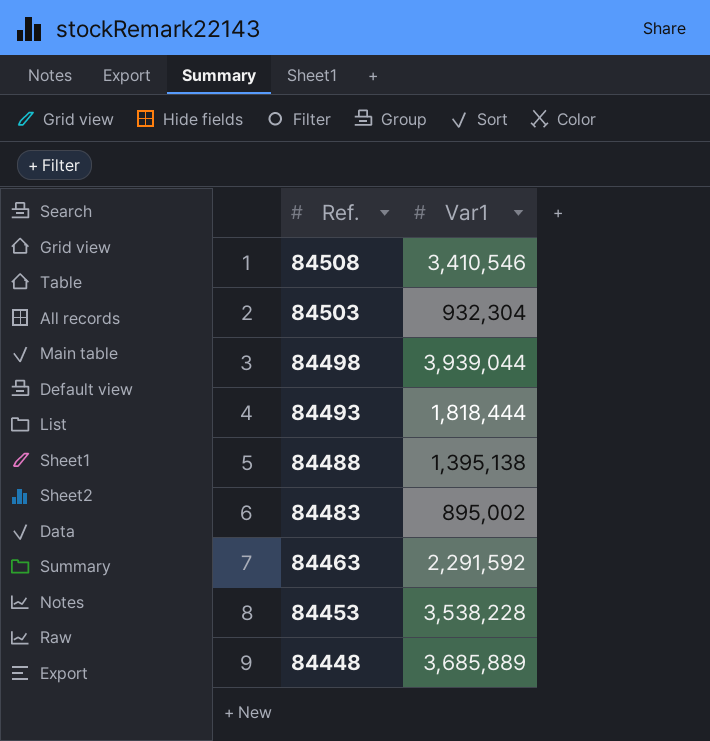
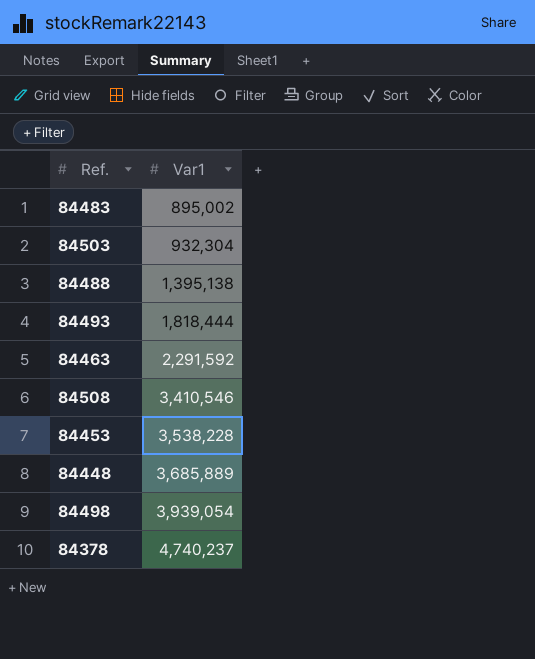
row order: Ref. descending -> Var1 ascending
84498 | Var1: 3,939,044 -> 3,939,054
row 84378: none -> 4,740,237

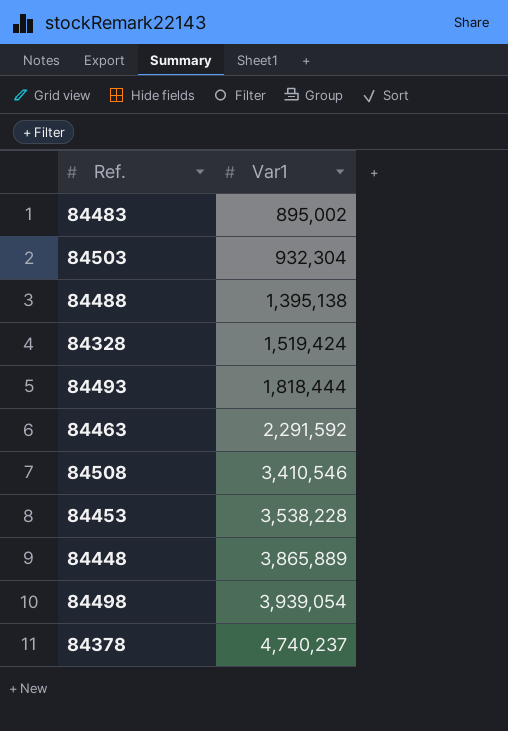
row 84328: none -> 1,519,424
84448 | Var1: 3,685,889 -> 3,865,889

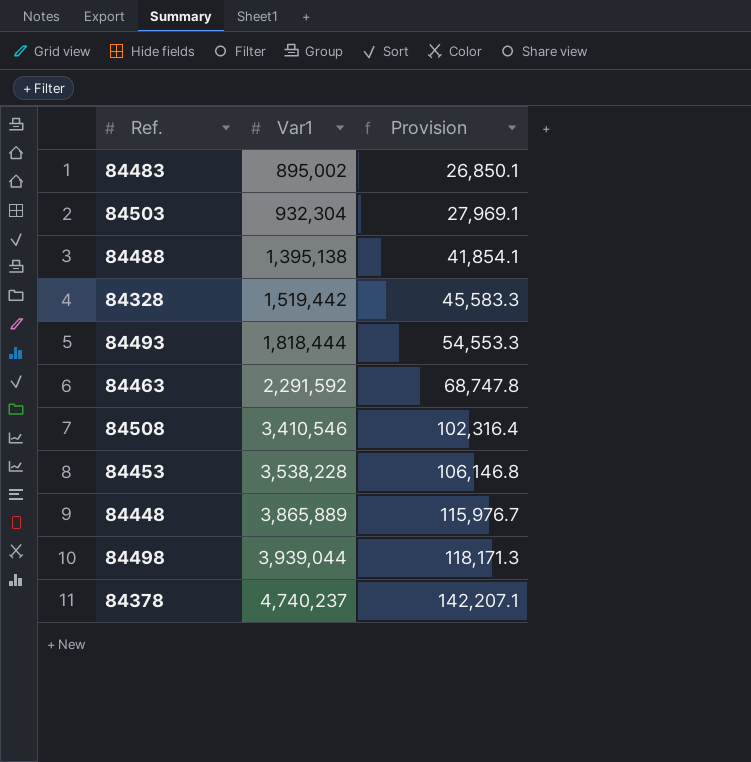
column Provision | formula: none -> [Var1] * 0.03
84328 | Var1: 1,519,424 -> 1,519,442
84498 | Var1: 3,939,054 -> 3,939,044

